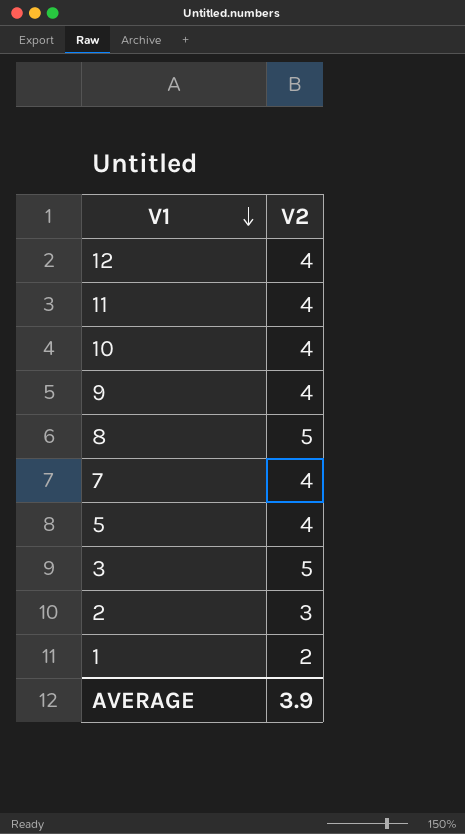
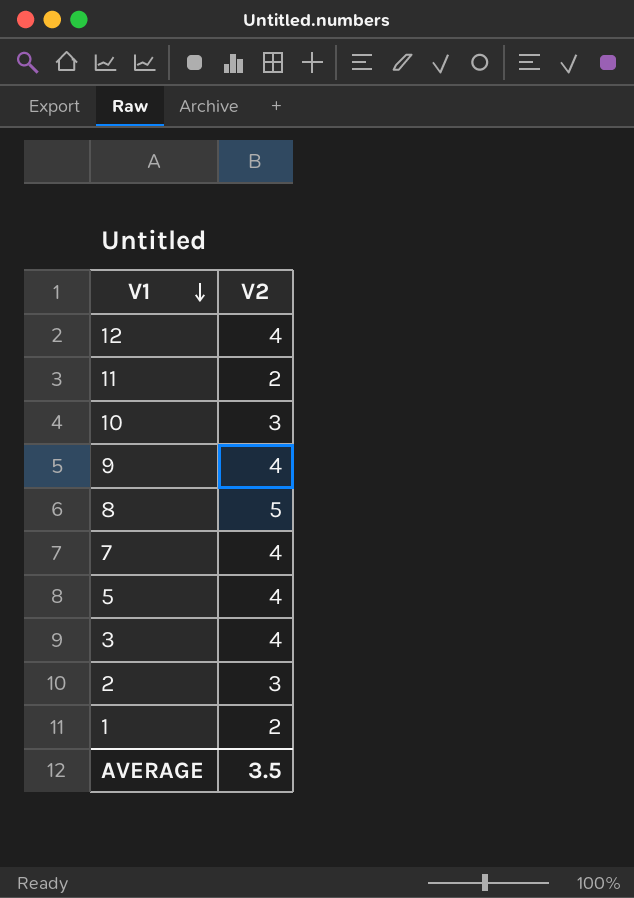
11 | V2: 4 -> 2
10 | V2: 4 -> 3
3 | V2: 5 -> 4
AVERAGE | V2: 3.9 -> 3.5

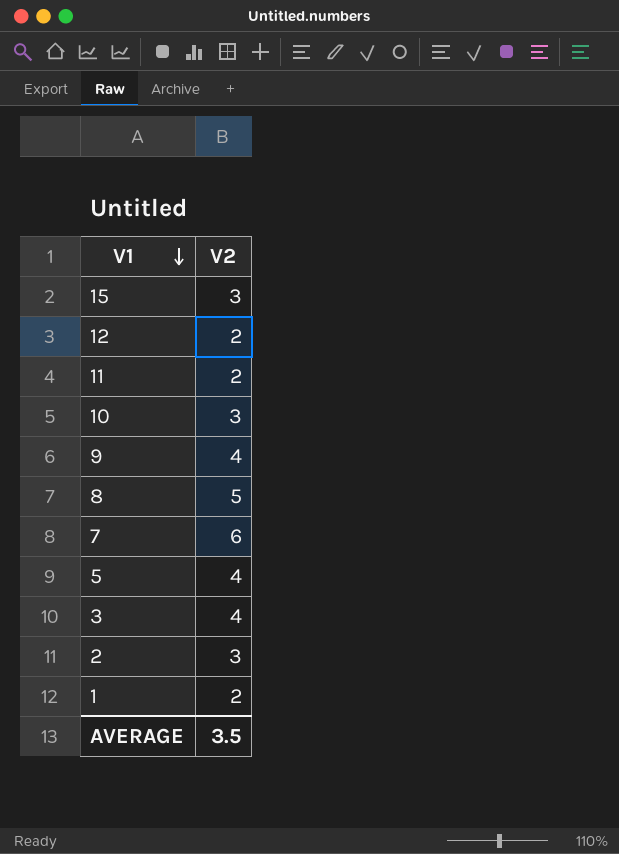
row 15: none -> 3
12 | V2: 4 -> 2
7 | V2: 4 -> 6

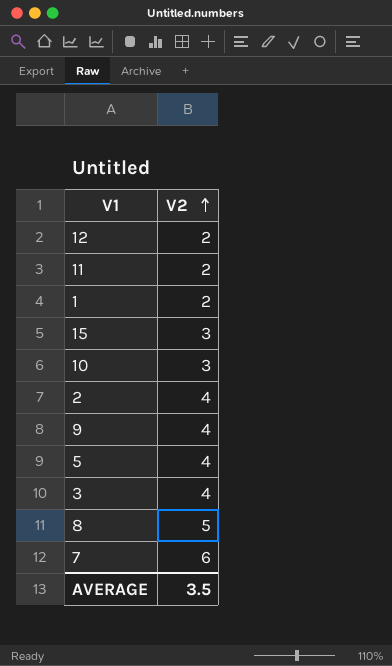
row order: V1 descending -> V2 ascending
2 | V2: 3 -> 4

